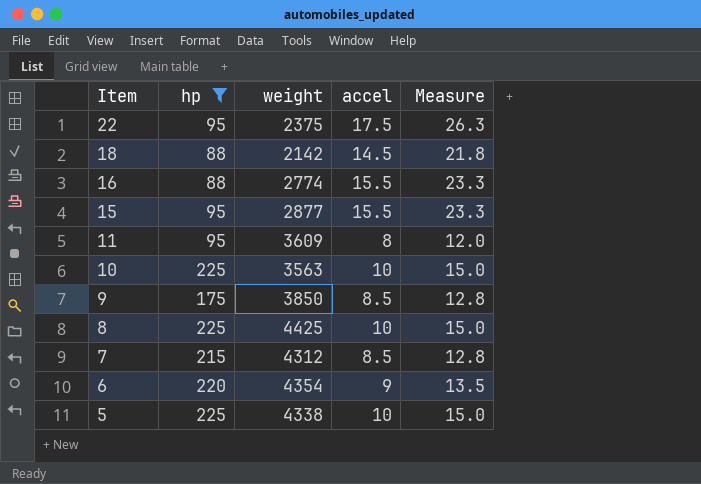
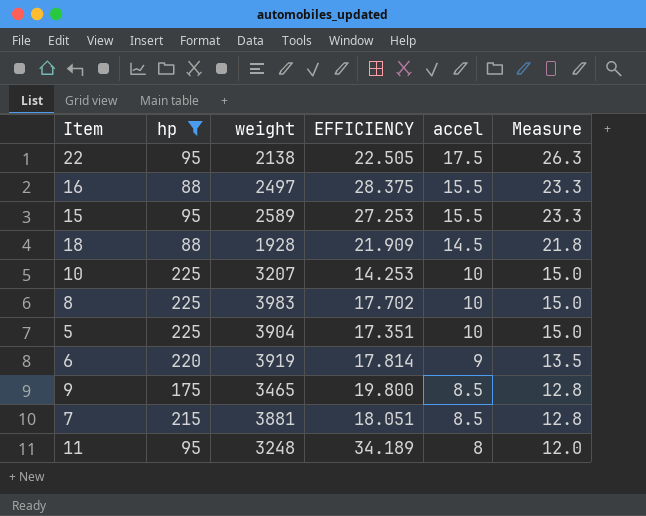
row order: Item descending -> accel descending
column EFFICIENCY | formula: none -> [weight] / [hp]
22 | weight: 2375 -> 2138
16 | weight: 2774 -> 2497
15 | weight: 2877 -> 2589
18 | weight: 2142 -> 1928
10 | weight: 3563 -> 3207
8 | weight: 4425 -> 3983
5 | weight: 4338 -> 3904
6 | weight: 4354 -> 3919
9 | weight: 3850 -> 3465
7 | weight: 4312 -> 3881
11 | weight: 3609 -> 3248

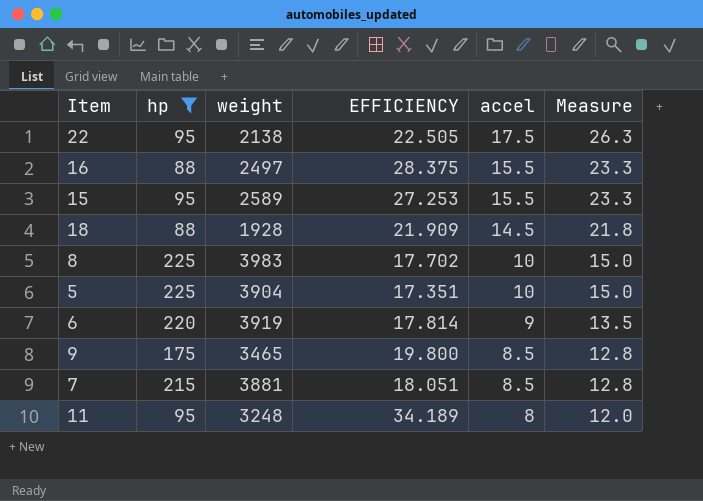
row 10: 225 | 3207 | 14.253 | 10 | 15.0 -> none

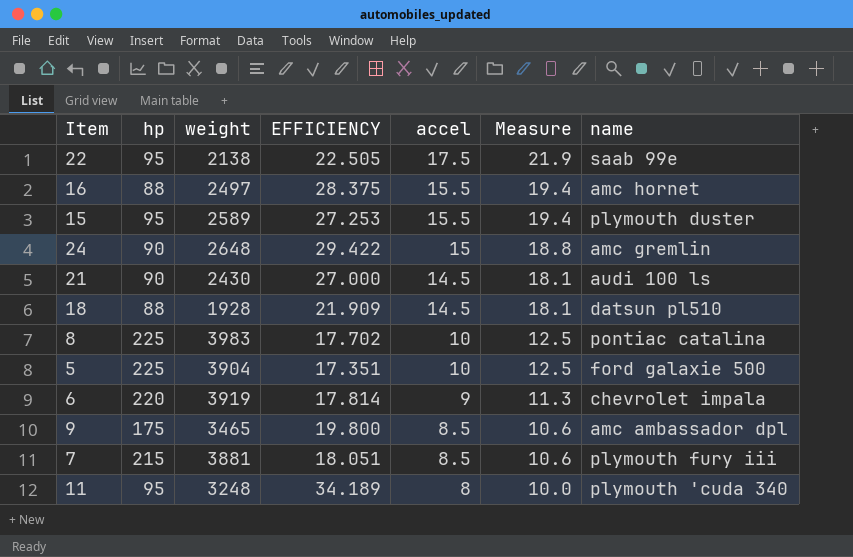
filter: hp != 90 -> none
column Measure | formula: [accel] * 1.5 -> [accel] * 1.25
column name | position: none -> 7

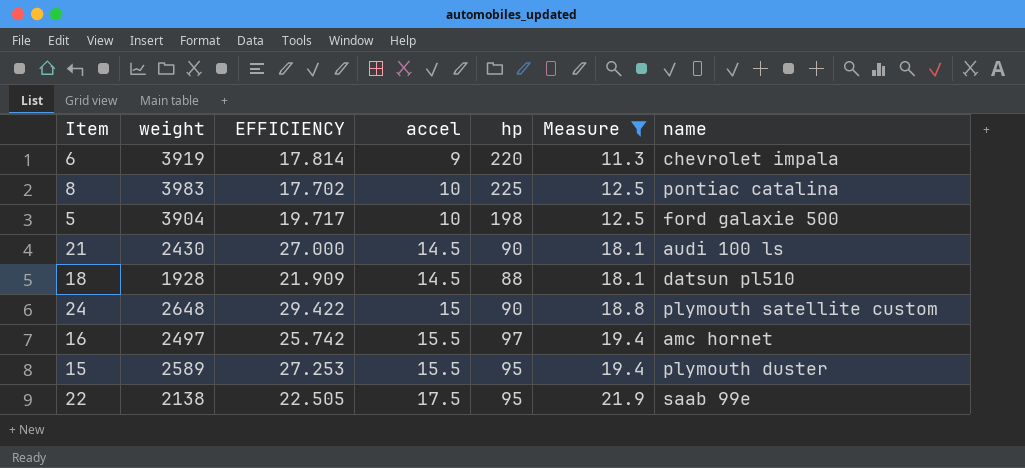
filter: none -> Measure >= 11.3
row order: accel descending -> accel ascending
column hp | position: 2 -> 5
5 | EFFICIENCY: 17.351 -> 19.717
5 | hp: 225 -> 198
24 | name: amc gremlin -> plymouth satellite custom
16 | EFFICIENCY: 28.375 -> 25.742
16 | hp: 88 -> 97

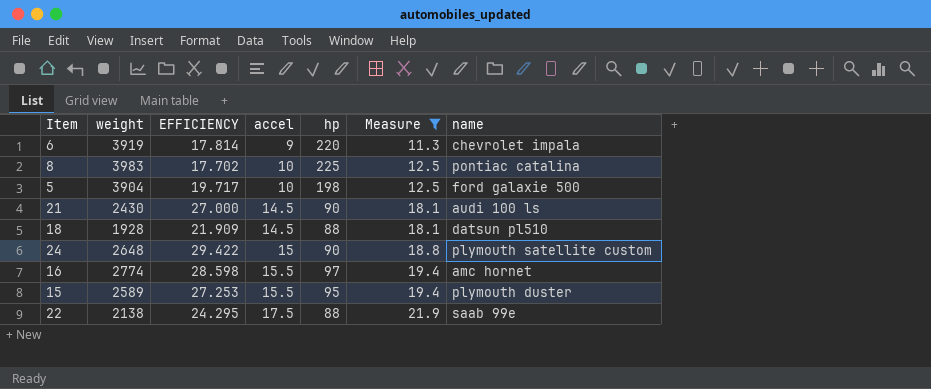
16 | weight: 2497 -> 2774
16 | EFFICIENCY: 25.742 -> 28.598
22 | EFFICIENCY: 22.505 -> 24.295
22 | hp: 95 -> 88

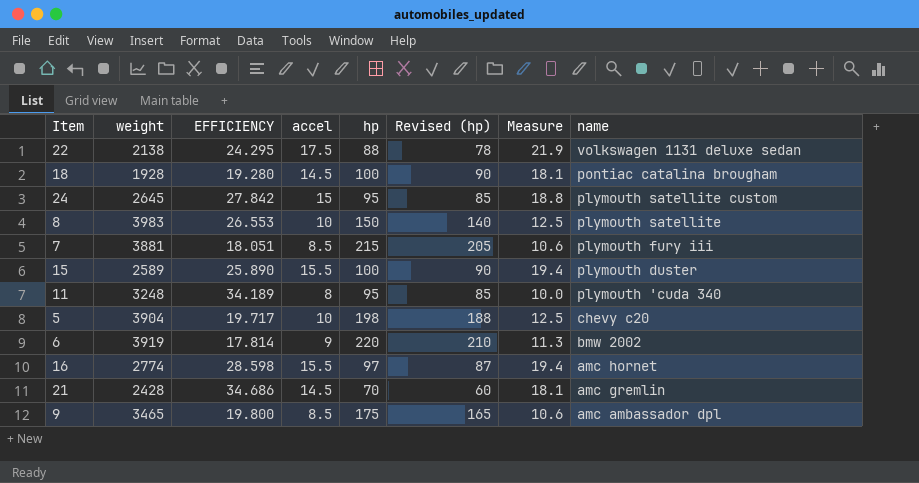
filter: Measure >= 11.3 -> none
row order: accel ascending -> name descending
column Revised (hp) | formula: none -> [hp] - 10
22 | name: saab 99e -> volkswagen 1131 deluxe sedan
18 | EFFICIENCY: 21.909 -> 19.280
18 | hp: 88 -> 100
18 | name: datsun pl510 -> pontiac catalina brougham
24 | weight: 2648 -> 2645
24 | EFFICIENCY: 29.422 -> 27.842
24 | hp: 90 -> 95
8 | EFFICIENCY: 17.702 -> 26.553
8 | hp: 225 -> 150
8 | name: pontiac catalina -> plymouth satellite
15 | EFFICIENCY: 27.253 -> 25.890
15 | hp: 95 -> 100
5 | name: ford galaxie 500 -> chevy c20
6 | name: chevrolet impala -> bmw 2002
21 | weight: 2430 -> 2428
21 | EFFICIENCY: 27.000 -> 34.686
21 | hp: 90 -> 70
21 | name: audi 100 ls -> amc gremlin

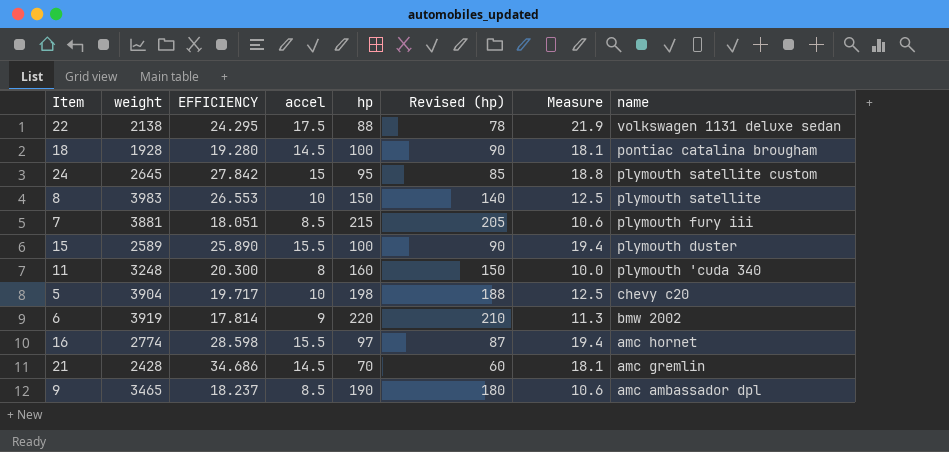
11 | EFFICIENCY: 34.189 -> 20.300
11 | hp: 95 -> 160
11 | Revised (hp): 85 -> 150
9 | EFFICIENCY: 19.800 -> 18.237
9 | hp: 175 -> 190
9 | Revised (hp): 165 -> 180

